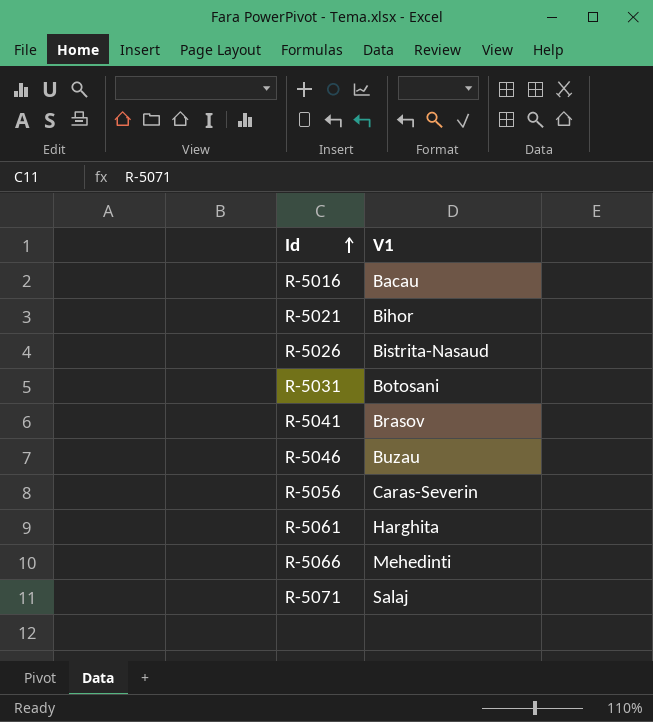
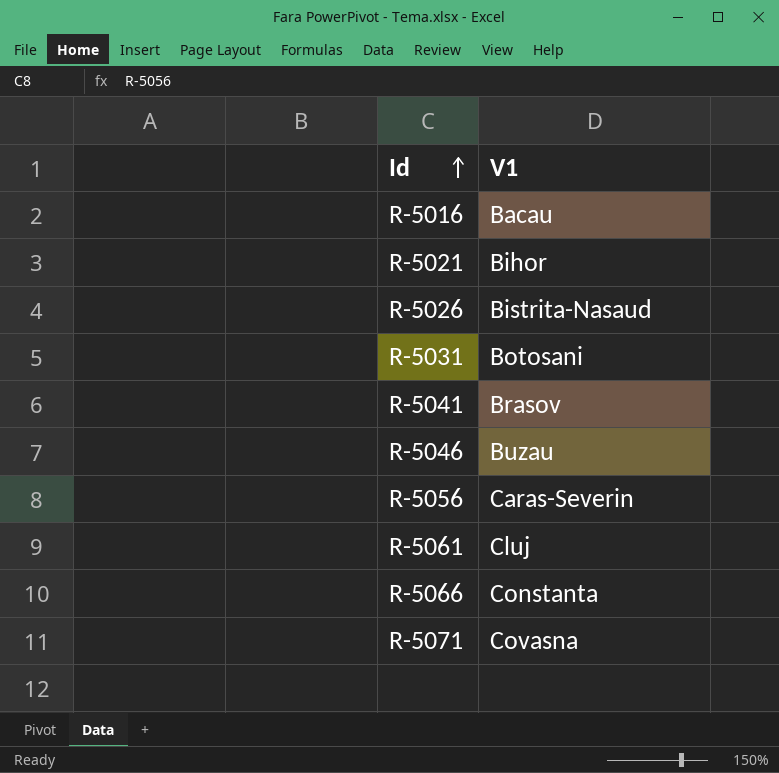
R-5061 | V1: Harghita -> Cluj
R-5066 | V1: Mehedinti -> Constanta
R-5071 | V1: Salaj -> Covasna

